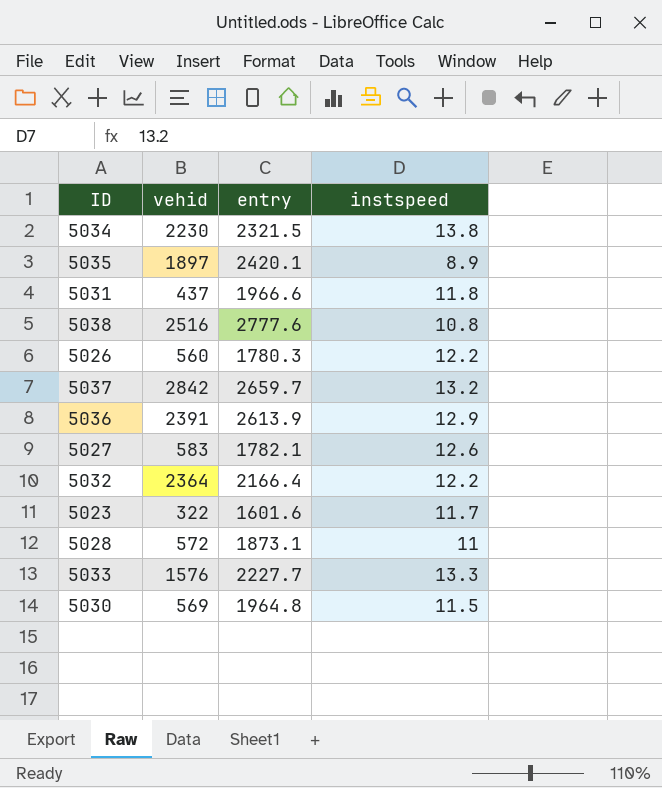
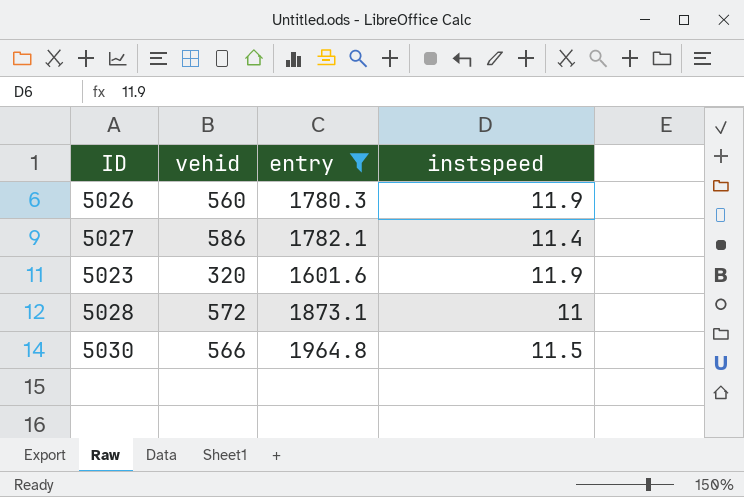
filter: none -> entry <= 1964.8
5026 | instspeed: 12.2 -> 11.9
5027 | vehid: 583 -> 586
5027 | instspeed: 12.6 -> 11.4
5023 | vehid: 322 -> 320
5023 | instspeed: 11.7 -> 11.9
5030 | vehid: 569 -> 566

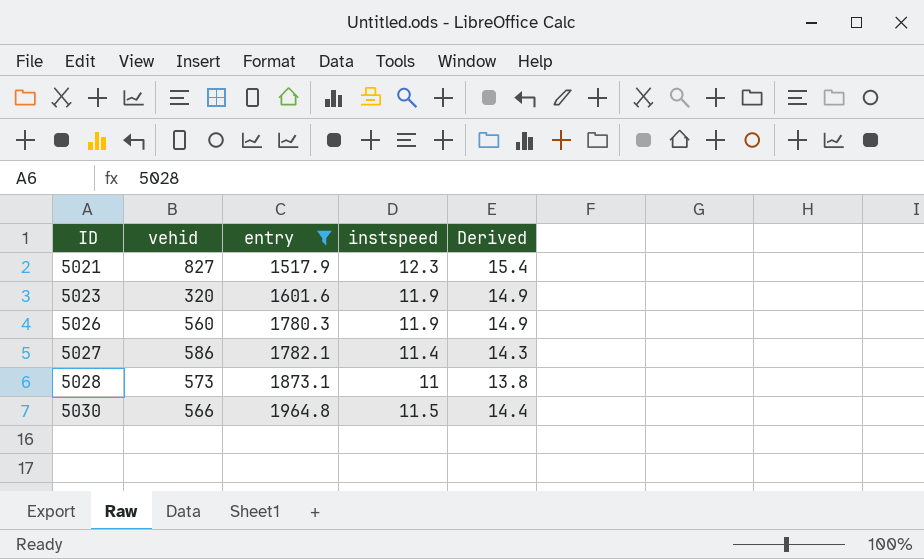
row order: none -> ID ascending
column Derived | formula: none -> [instspeed] * 1.25
row 5021: none -> 827 | 1517.9 | 12.3 | 15.4
5028 | vehid: 572 -> 573

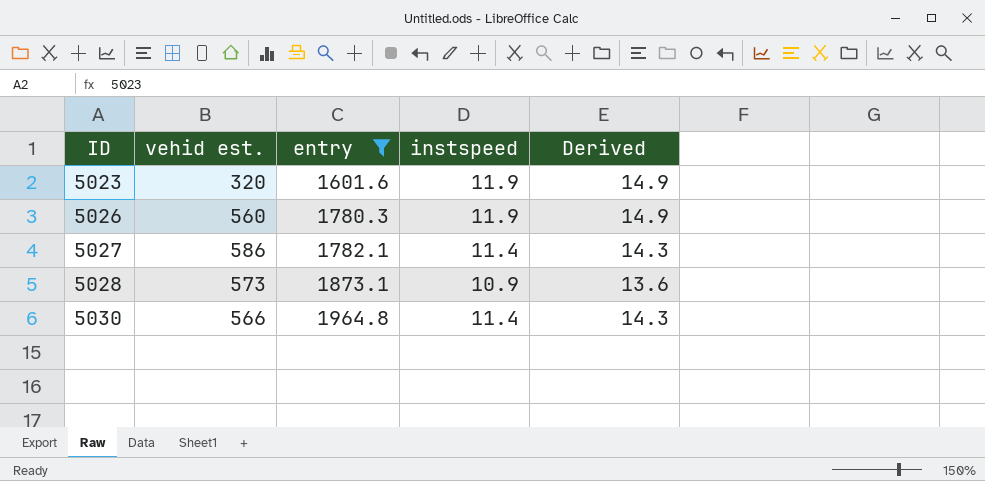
column name: vehid -> vehid est.
row 5021: 827 | 1517.9 | 12.3 | 15.4 -> none
5028 | instspeed: 11 -> 10.9
5028 | Derived: 13.8 -> 13.6
5030 | instspeed: 11.5 -> 11.4
5030 | Derived: 14.4 -> 14.3

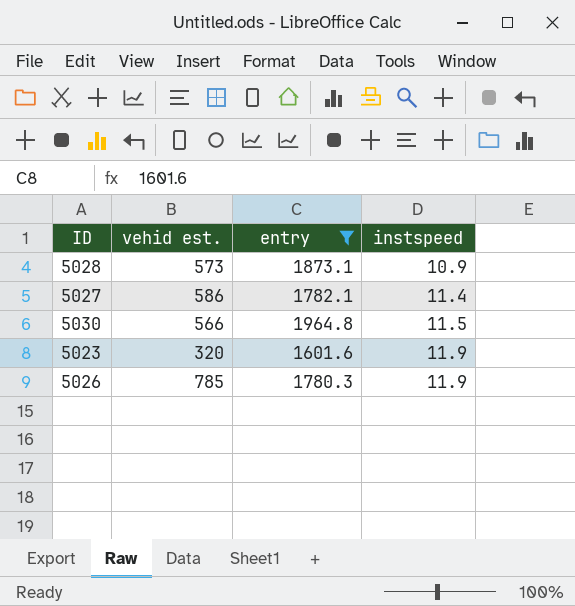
row order: ID ascending -> instspeed ascending
column Derived | formula: [instspeed] * 1.25 -> none
5030 | instspeed: 11.4 -> 11.5
5026 | vehid est.: 560 -> 785

